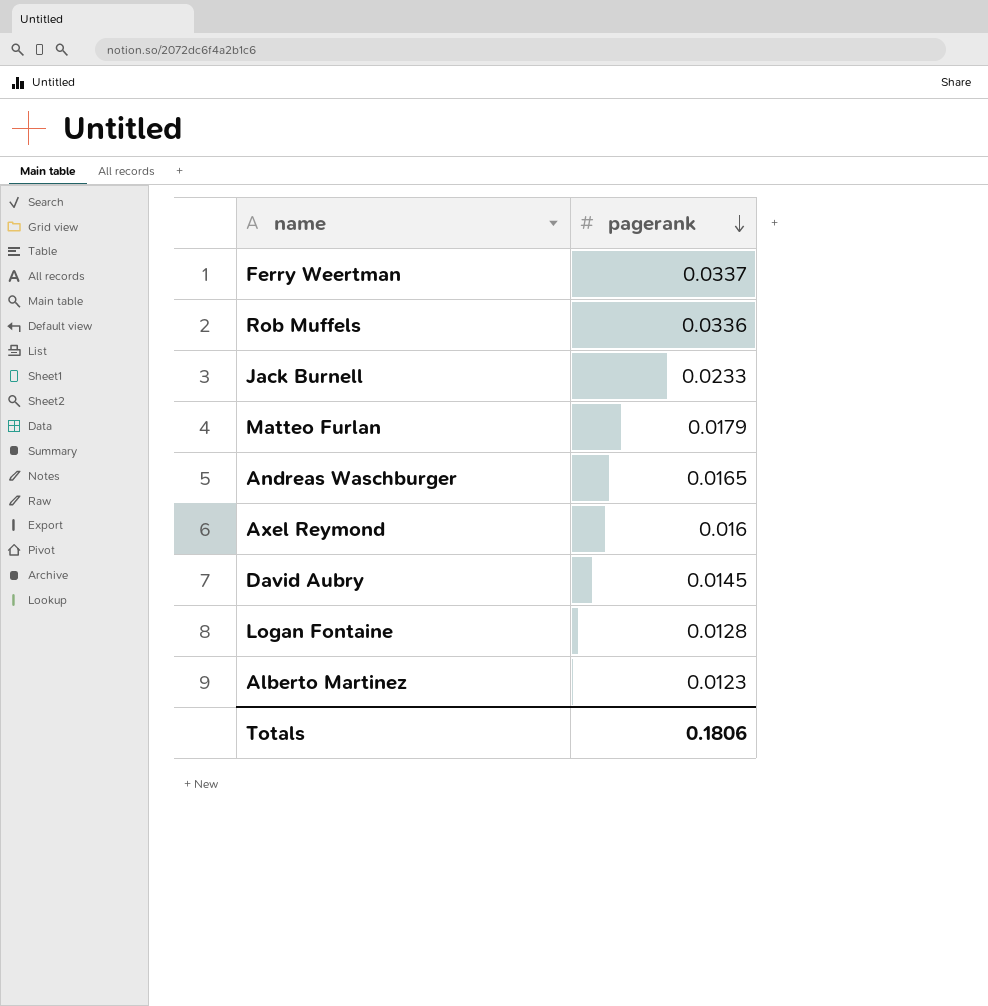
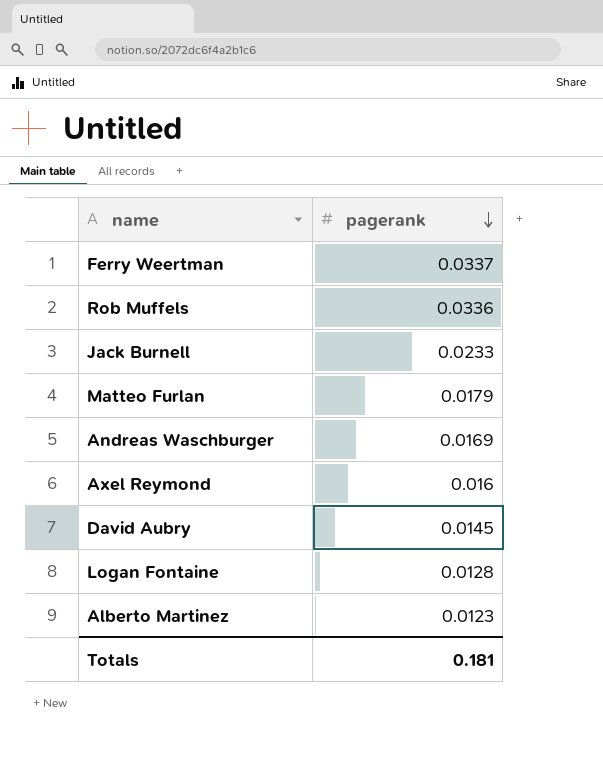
Andreas Waschburger | pagerank: 0.0165 -> 0.0169
Totals | pagerank: 0.1806 -> 0.181

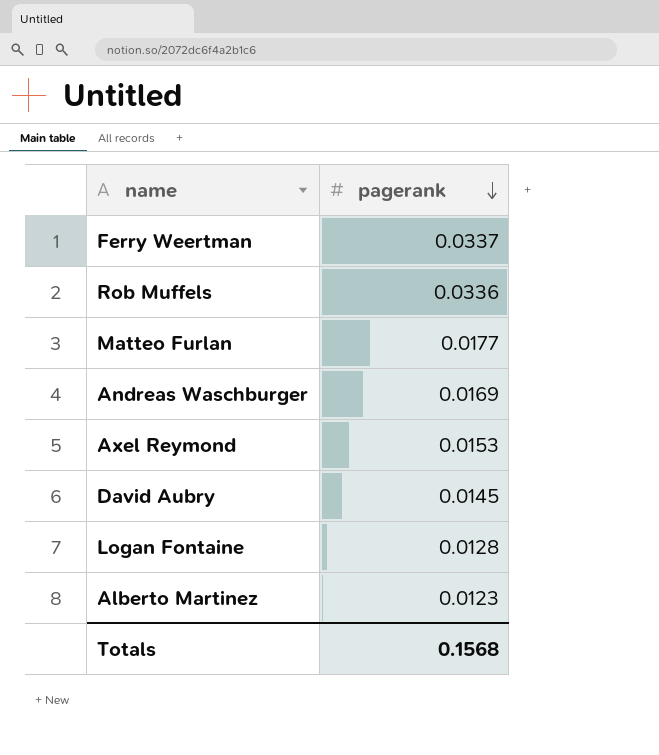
row Jack Burnell: 0.0233 -> none
Matteo Furlan | pagerank: 0.0179 -> 0.0177
Axel Reymond | pagerank: 0.016 -> 0.0153
Totals | pagerank: 0.181 -> 0.1568

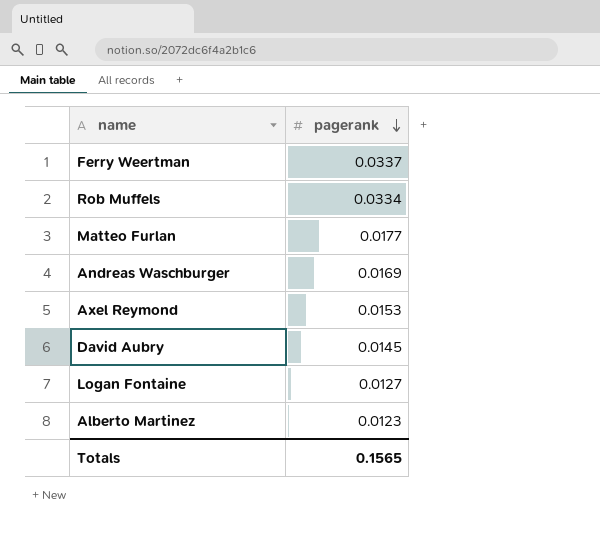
Rob Muffels | pagerank: 0.0336 -> 0.0334
Logan Fontaine | pagerank: 0.0128 -> 0.0127
Totals | pagerank: 0.1568 -> 0.1565

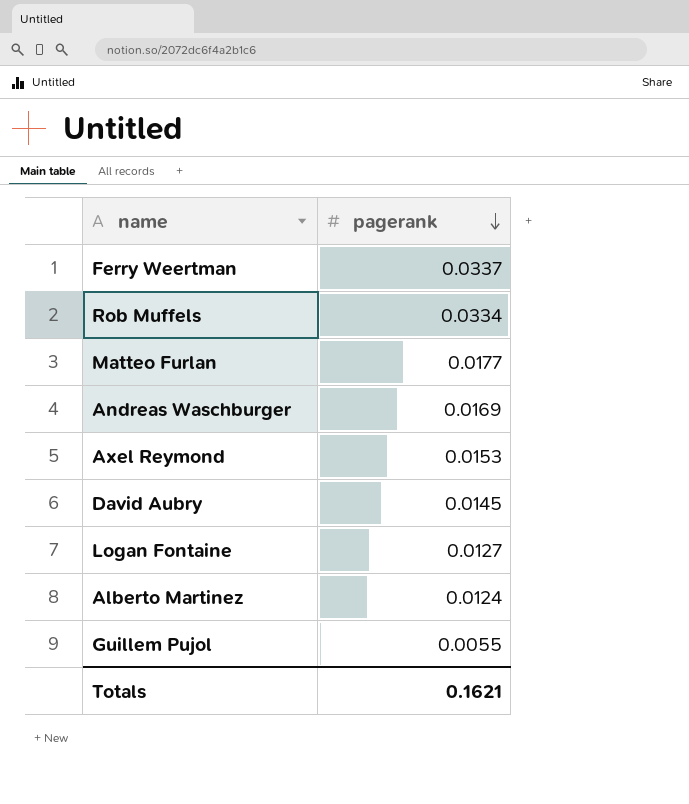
Alberto Martinez | pagerank: 0.0123 -> 0.0124
row Guillem Pujol: none -> 0.0055
Totals | pagerank: 0.1565 -> 0.1621

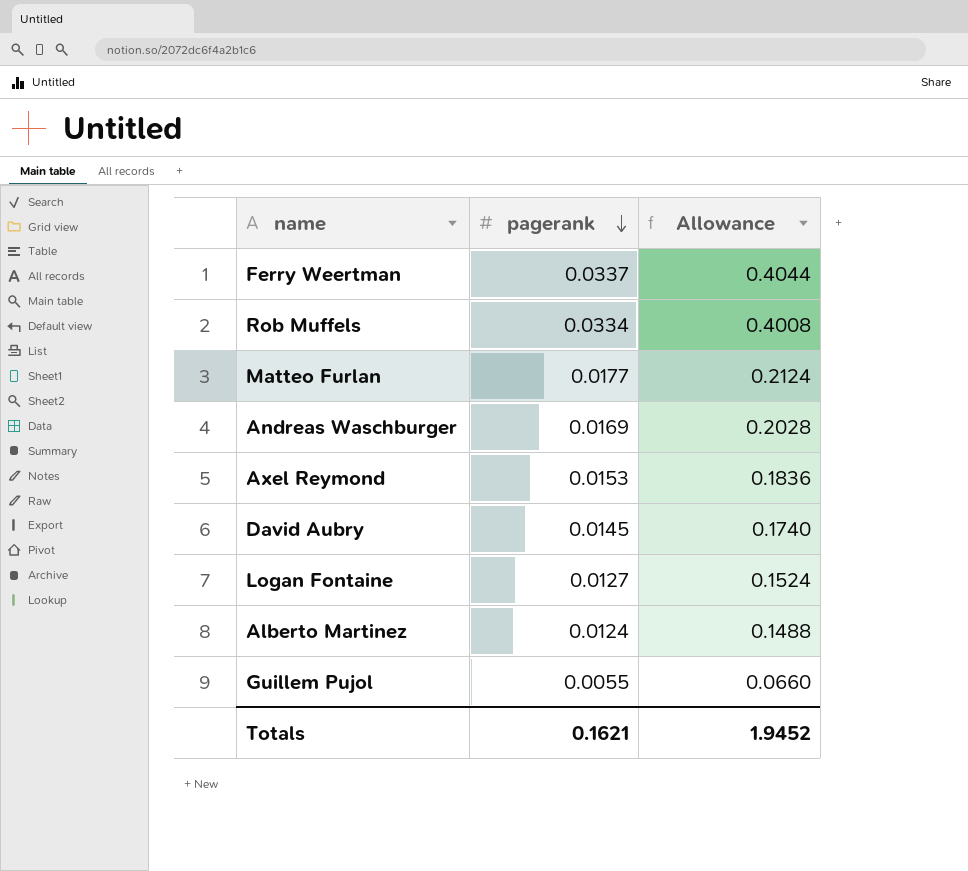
column Allowance | formula: none -> [pagerank] * 12

